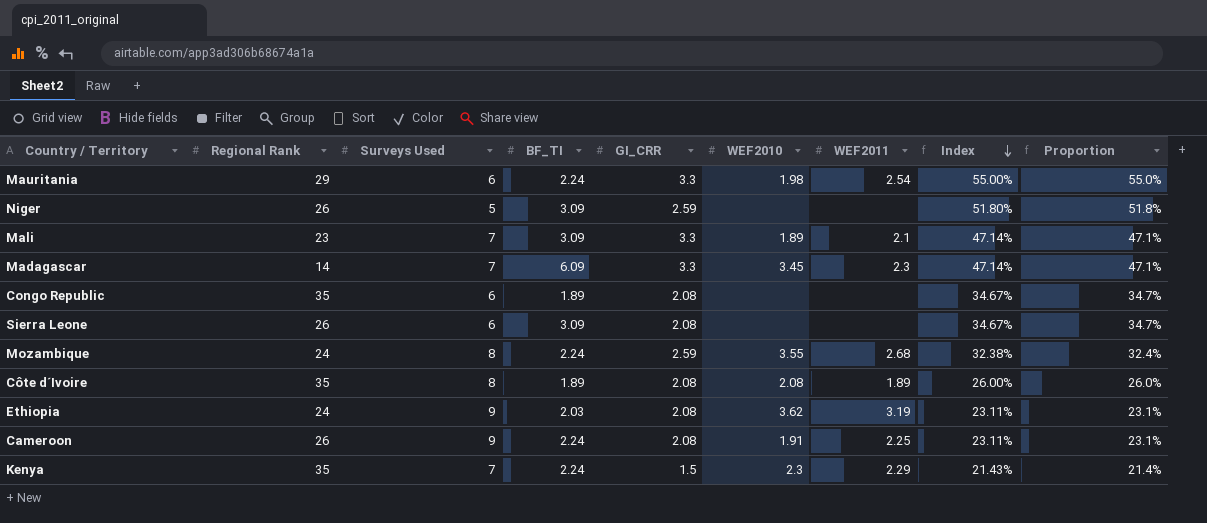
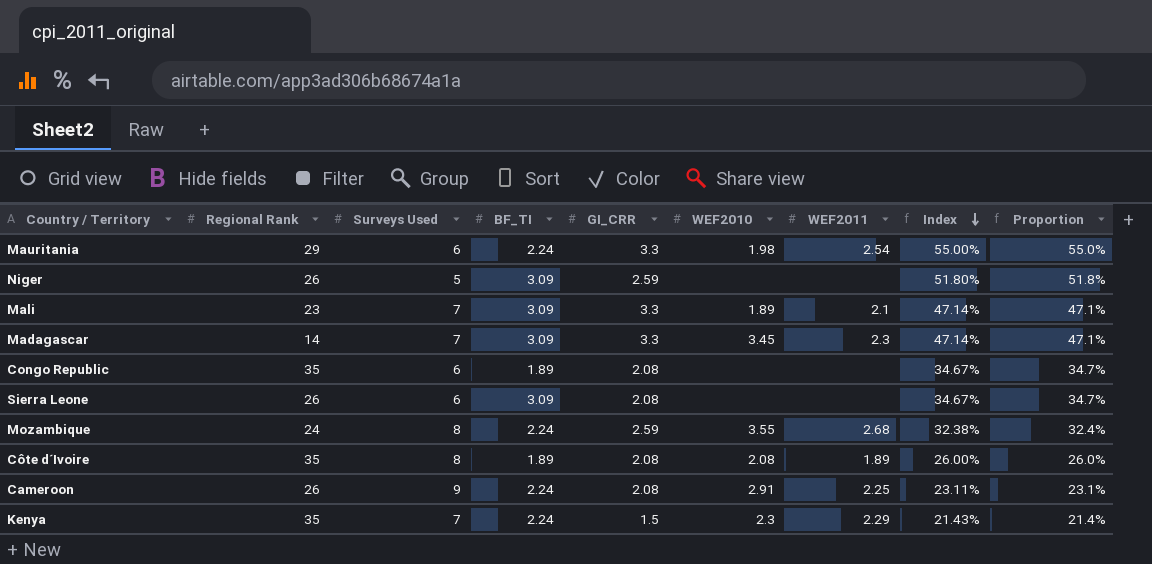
row Ethiopia: 24 | 9 | 2.03 | 2.08 | 3.62 | 3.19 | 23.11% | 23.1% -> none
Madagascar | BF_TI: 6.09 -> 3.09
Cameroon | WEF2010: 1.91 -> 2.91

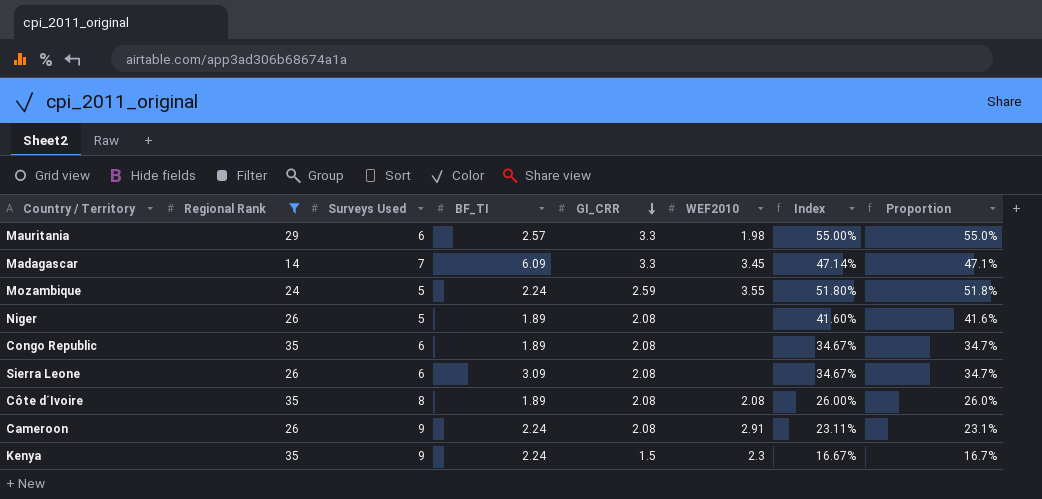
filter: none -> Regional Rank != 23
row order: Index descending -> GI_CRR descending
column WEF2011 | position: 7 -> none
Mauritania | BF_TI: 2.24 -> 2.57
Madagascar | BF_TI: 3.09 -> 6.09
Mozambique | Surveys Used: 8 -> 5
Mozambique | Index: 32.38% -> 51.80%
Mozambique | Proportion: 32.4% -> 51.8%
Niger | BF_TI: 3.09 -> 1.89
Niger | GI_CRR: 2.59 -> 2.08
Niger | Index: 51.80% -> 41.60%
Niger | Proportion: 51.8% -> 41.6%
Kenya | Surveys Used: 7 -> 9
Kenya | Index: 21.43% -> 16.67%
Kenya | Proportion: 21.4% -> 16.7%

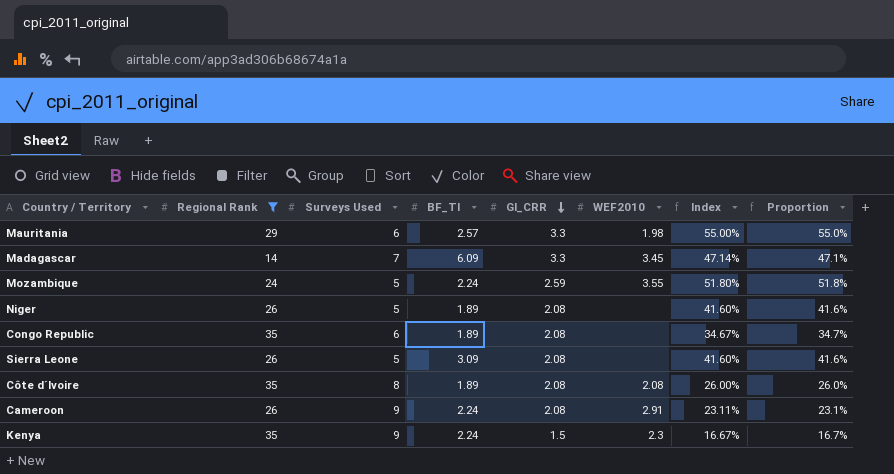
Sierra Leone | Surveys Used: 6 -> 5
Sierra Leone | Index: 34.67% -> 41.60%
Sierra Leone | Proportion: 34.7% -> 41.6%

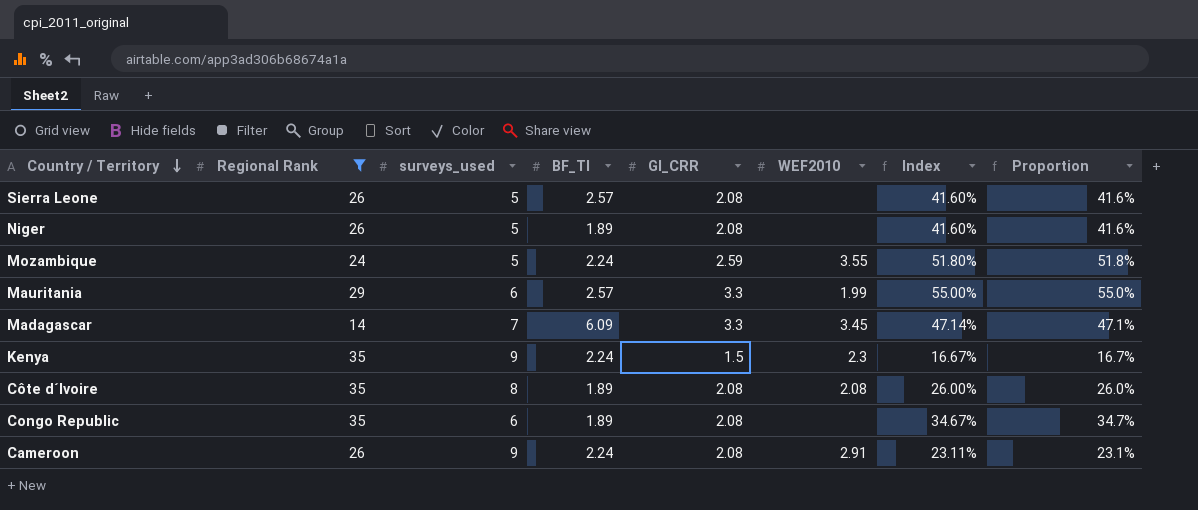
row order: GI_CRR descending -> Country / Territory descending
column name: Surveys Used -> surveys_used
Sierra Leone | BF_TI: 3.09 -> 2.57
Mauritania | WEF2010: 1.98 -> 1.99

